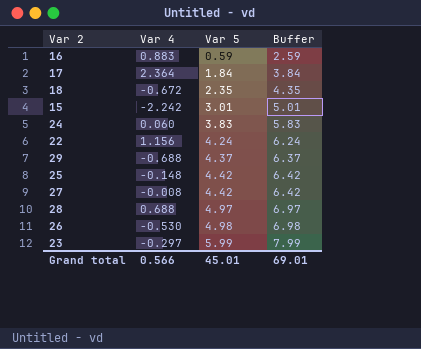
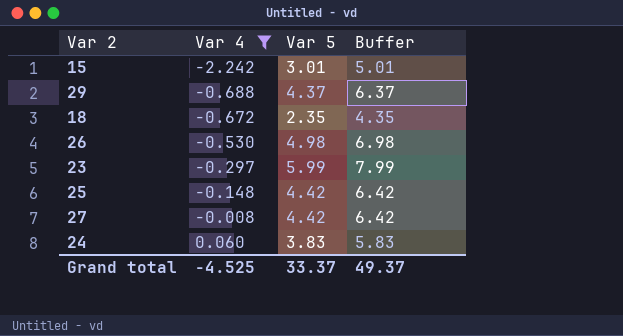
filter: none -> Var 4 <= 0.060
row order: Var 5 ascending -> Var 4 ascending
Grand total | Var 4: 0.566 -> -4.525
Grand total | Var 5: 45.01 -> 33.37
Grand total | Buffer: 69.01 -> 49.37

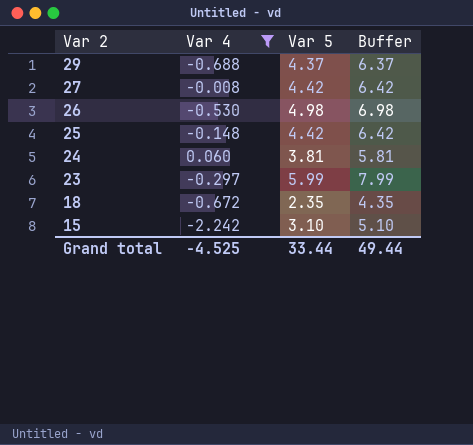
row order: Var 4 ascending -> Var 2 descending
24 | Var 5: 3.83 -> 3.81
24 | Buffer: 5.83 -> 5.81
15 | Var 5: 3.01 -> 3.10
15 | Buffer: 5.01 -> 5.10
Grand total | Var 5: 33.37 -> 33.44
Grand total | Buffer: 49.37 -> 49.44

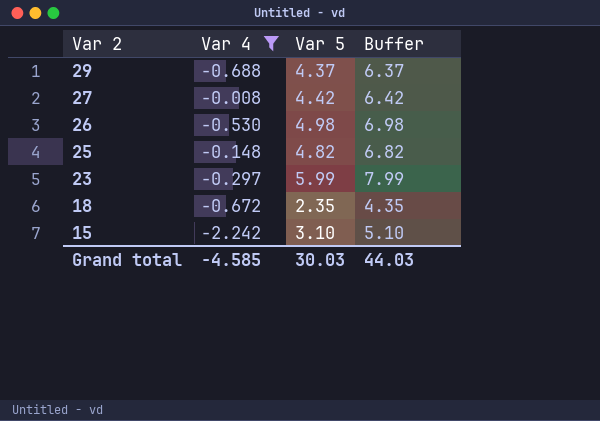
row 24: 0.060 | 3.81 | 5.81 -> none
25 | Var 5: 4.42 -> 4.82
25 | Buffer: 6.42 -> 6.82
Grand total | Var 4: -4.525 -> -4.585
Grand total | Var 5: 33.44 -> 30.03
Grand total | Buffer: 49.44 -> 44.03

